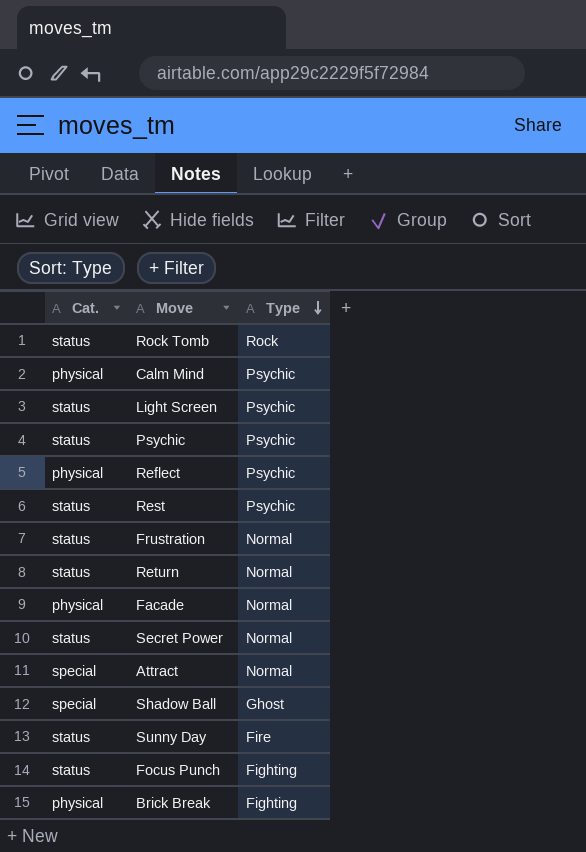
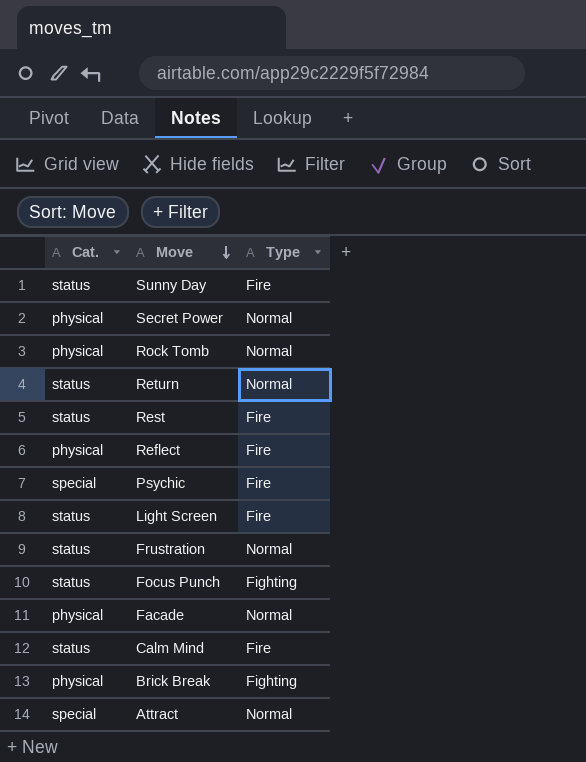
row order: Type descending -> Move descending
row Shadow Ball: special | Ghost -> none
Secret Power | Cat.: status -> physical
Rock Tomb | Cat.: status -> physical
Rock Tomb | Type: Rock -> Normal
Rest | Type: Psychic -> Fire
Reflect | Type: Psychic -> Fire
Psychic | Cat.: status -> special
Psychic | Type: Psychic -> Fire
Light Screen | Type: Psychic -> Fire
Calm Mind | Cat.: physical -> status
Calm Mind | Type: Psychic -> Fire

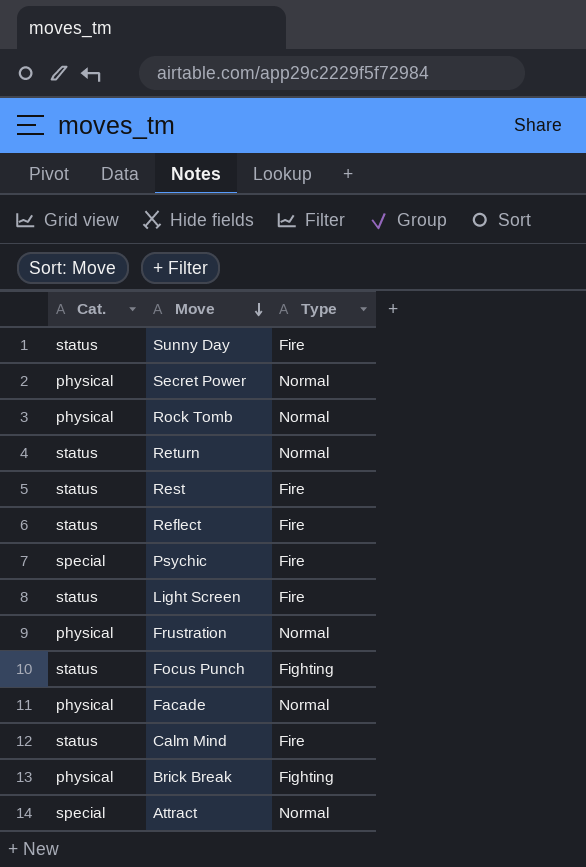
Reflect | Cat.: physical -> status
Frustration | Cat.: status -> physical

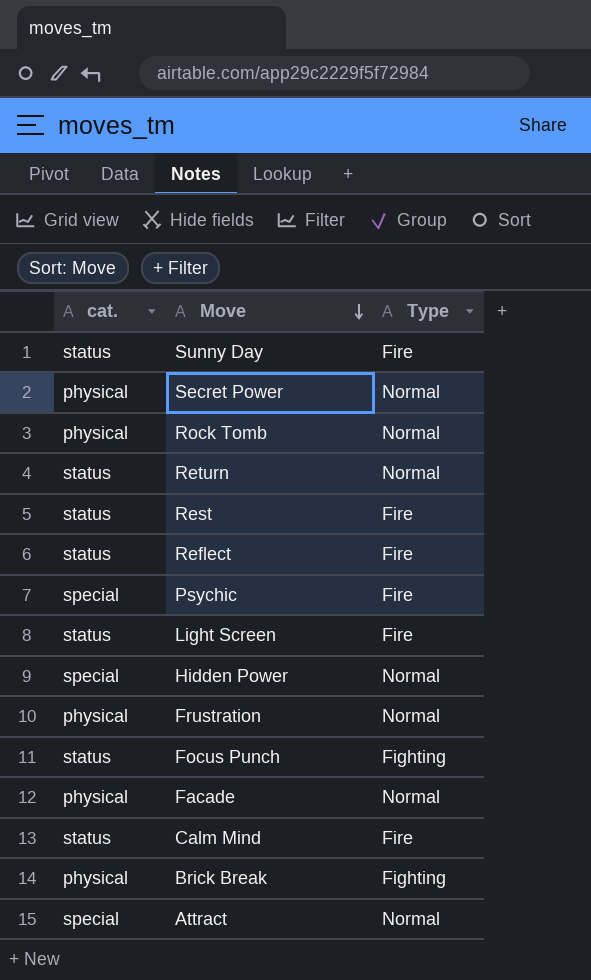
column name: Cat. -> cat.
row Hidden Power: none -> special | Normal

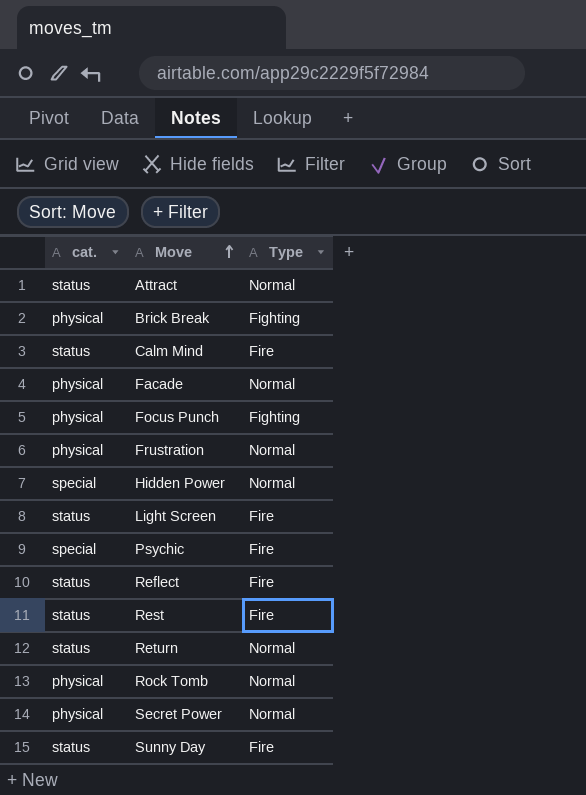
row order: Move descending -> Move ascending
Attract | cat.: special -> status
Focus Punch | cat.: status -> physical

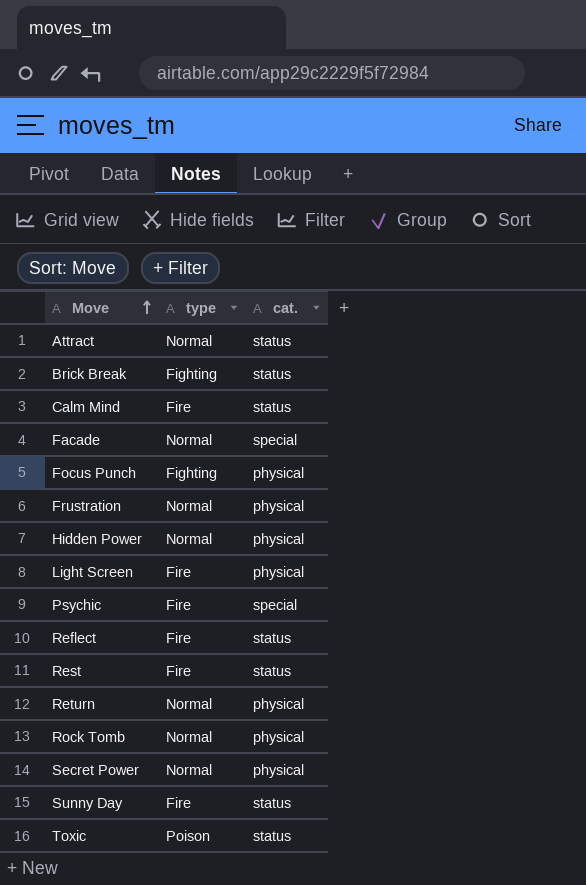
column name: Type -> type
column cat. | position: 1 -> 3
Brick Break | cat.: physical -> status
Facade | cat.: physical -> special
Hidden Power | cat.: special -> physical
Light Screen | cat.: status -> physical
Return | cat.: status -> physical
row Toxic: none -> Poison | status

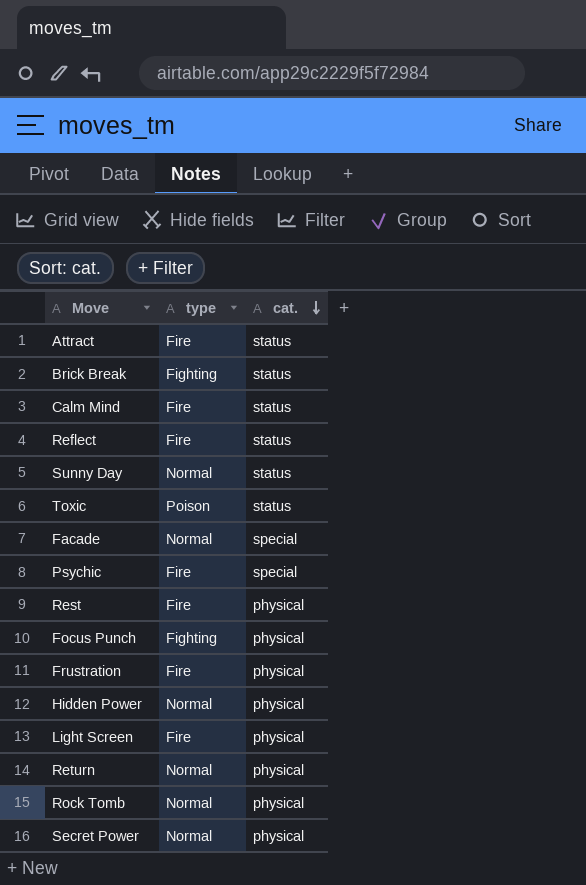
row order: Move ascending -> cat. descending
Attract | type: Normal -> Fire
Sunny Day | type: Fire -> Normal
Rest | cat.: status -> physical
Frustration | type: Normal -> Fire

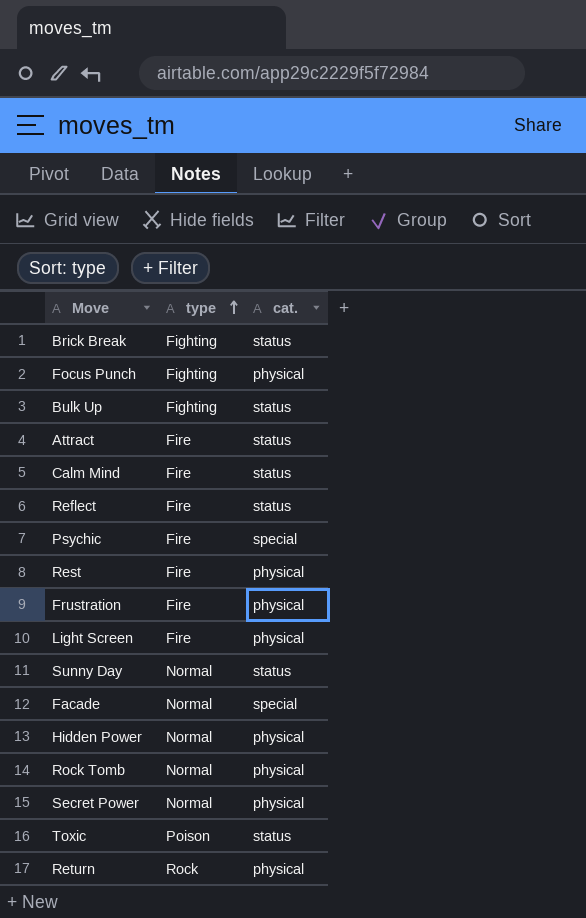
row order: cat. descending -> type ascending
row Bulk Up: none -> Fighting | status
Return | type: Normal -> Rock

